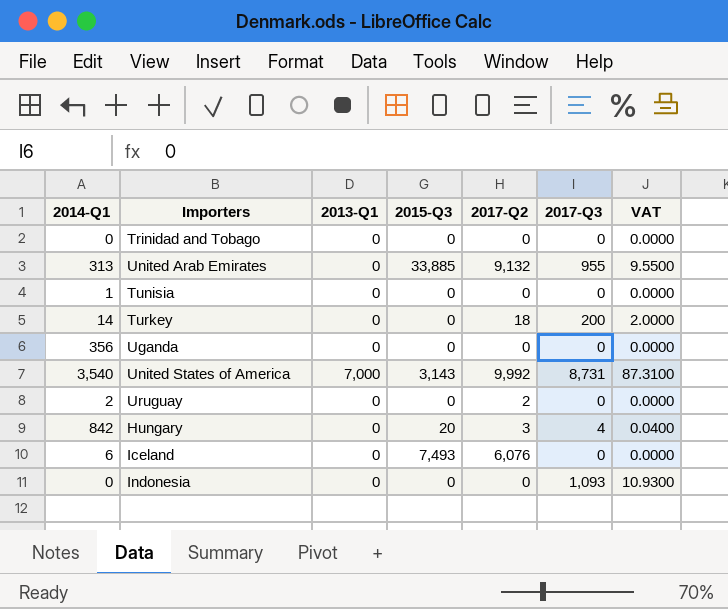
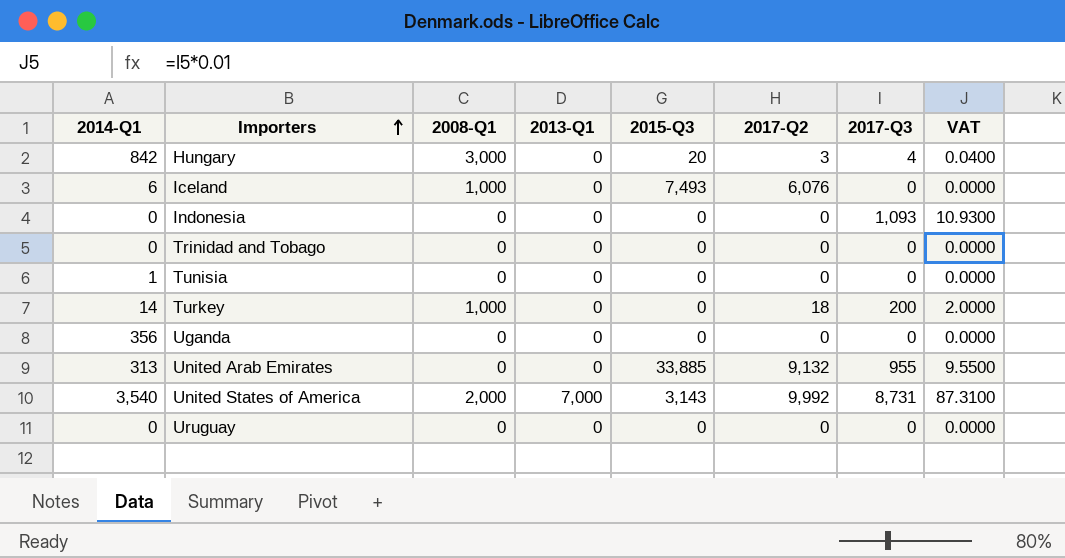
row order: none -> Importers ascending
column 2008-Q1 | position: none -> 3
Uruguay | 2014-Q1: 2 -> 0
Uruguay | 2017-Q2: 2 -> 0

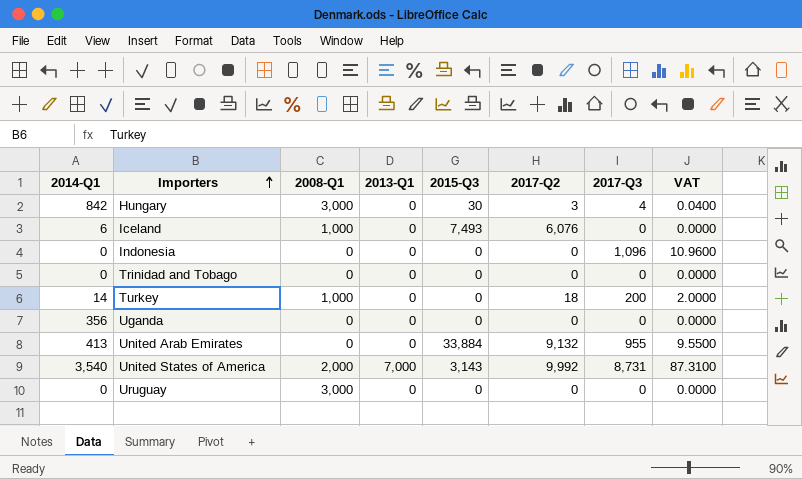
row Tunisia: 1 | 0 | 0 | 0 | 0 | 0 | 0.0000 -> none
Hungary | 2015-Q3: 20 -> 30
Indonesia | 2017-Q3: 1,093 -> 1,096
Indonesia | VAT: 10.9300 -> 10.9600
United Arab Emirates | 2014-Q1: 313 -> 413
United Arab Emirates | 2015-Q3: 33,885 -> 33,884
Uruguay | 2008-Q1: 0 -> 3,000

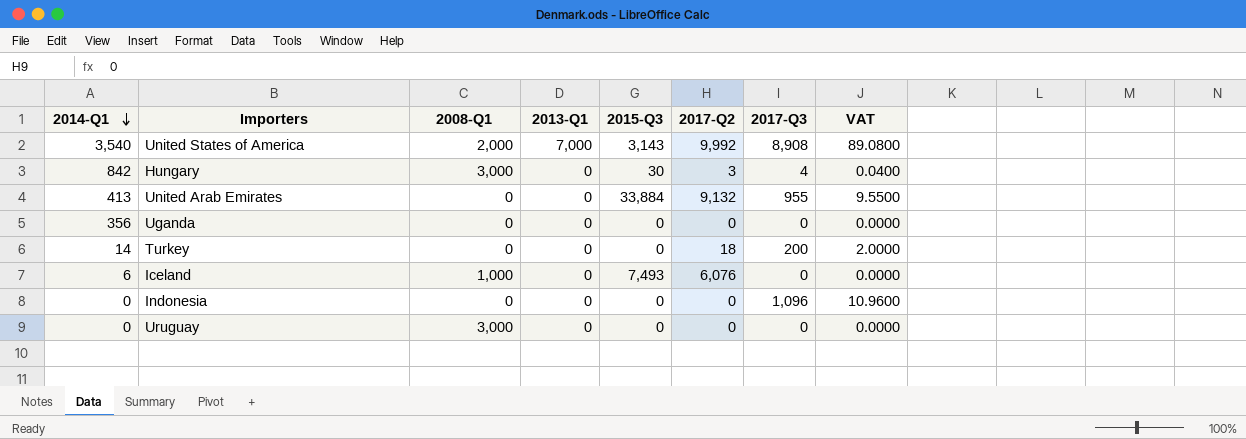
row order: Importers ascending -> 2014-Q1 descending
row Trinidad and Tobago: 0 | 0 | 0 | 0 | 0 | 0 | 0.0000 -> none
United States of America | 2017-Q3: 8,731 -> 8,908
United States of America | VAT: 87.3100 -> 89.0800
Turkey | 2008-Q1: 1,000 -> 0

